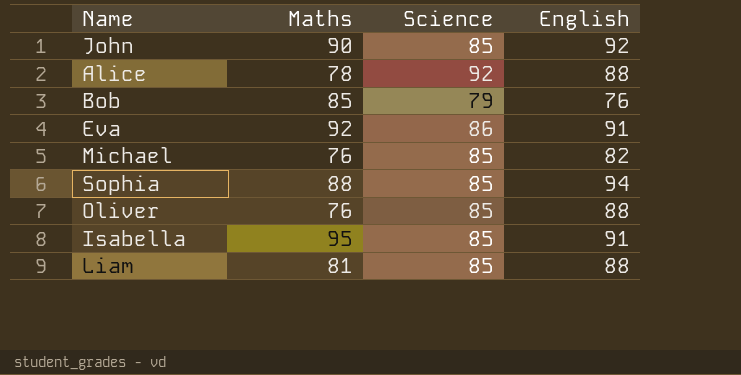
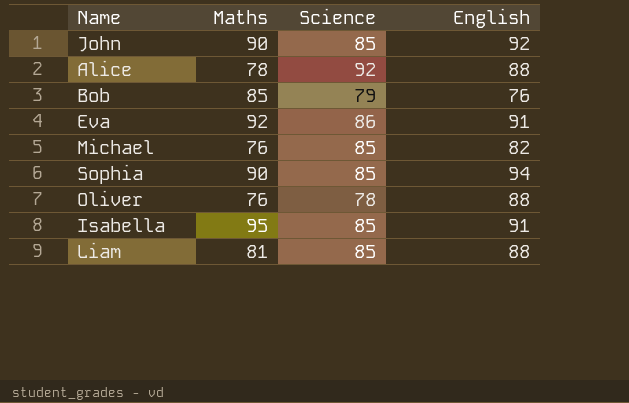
Sophia | Maths: 88 -> 90
Oliver | Science: 85 -> 78

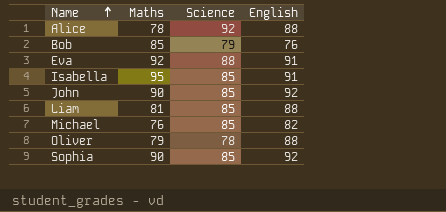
row order: none -> Name ascending
Eva | Science: 86 -> 88
Oliver | Maths: 76 -> 79
Sophia | English: 94 -> 92

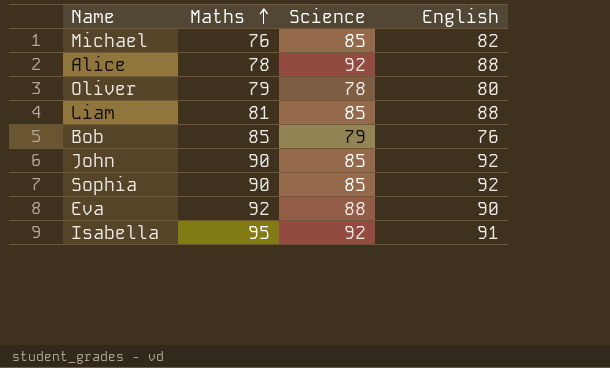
row order: Name ascending -> Maths ascending
Oliver | English: 88 -> 80
Eva | English: 91 -> 90
Isabella | Science: 85 -> 92

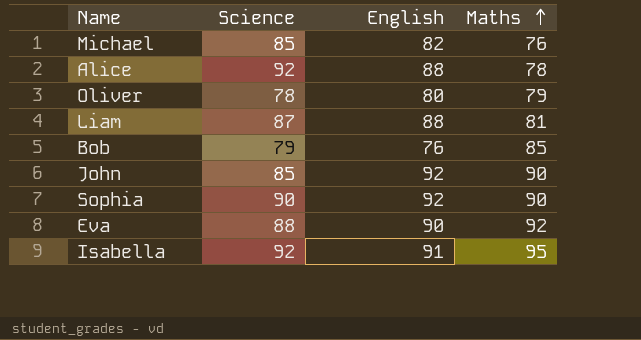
column Maths | position: 2 -> 4
Liam | Science: 85 -> 87
Sophia | Science: 85 -> 90

